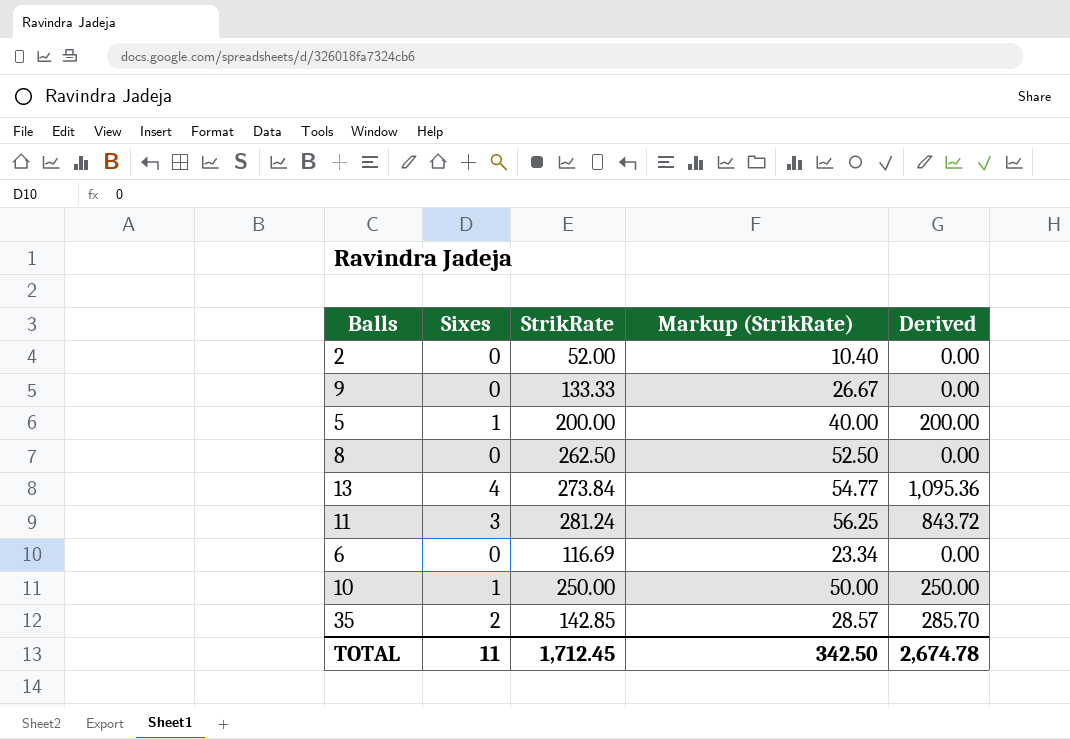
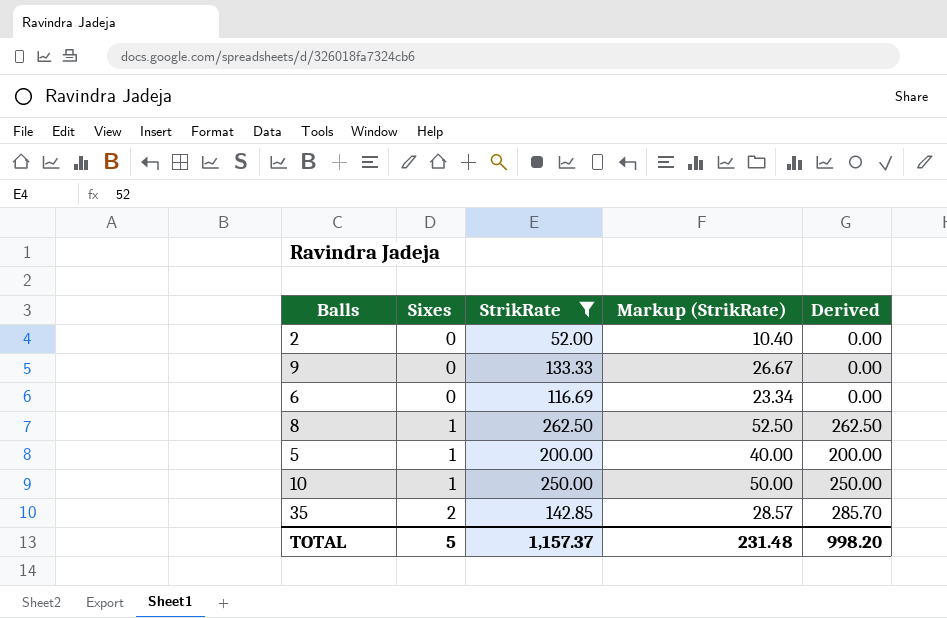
filter: none -> StrikRate <= 262.50
row order: none -> Sixes ascending
8 | Sixes: 0 -> 1
8 | Derived: 0.00 -> 262.50
TOTAL | Sixes: 11 -> 5
TOTAL | StrikRate: 1,712.45 -> 1,157.37
TOTAL | Markup (StrikRate): 342.50 -> 231.48
TOTAL | Derived: 2,674.78 -> 998.20

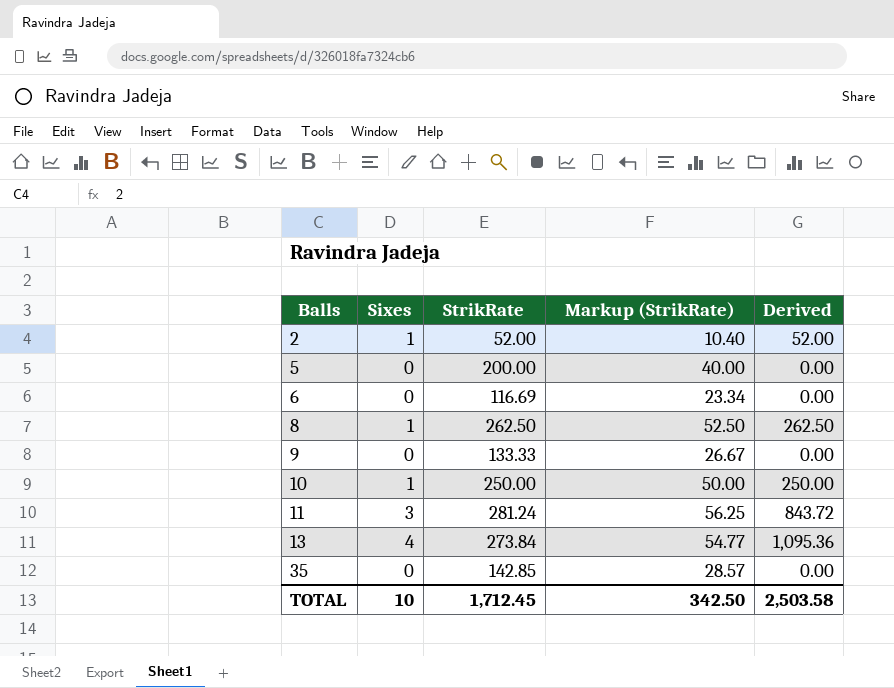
filter: StrikRate <= 262.50 -> none
row order: Sixes ascending -> Balls ascending
2 | Sixes: 0 -> 1
2 | Derived: 0.00 -> 52.00
5 | Sixes: 1 -> 0
5 | Derived: 200.00 -> 0.00
35 | Sixes: 2 -> 0
35 | Derived: 285.70 -> 0.00
TOTAL | Sixes: 5 -> 10
TOTAL | StrikRate: 1,157.37 -> 1,712.45
TOTAL | Markup (StrikRate): 231.48 -> 342.50
TOTAL | Derived: 998.20 -> 2,503.58

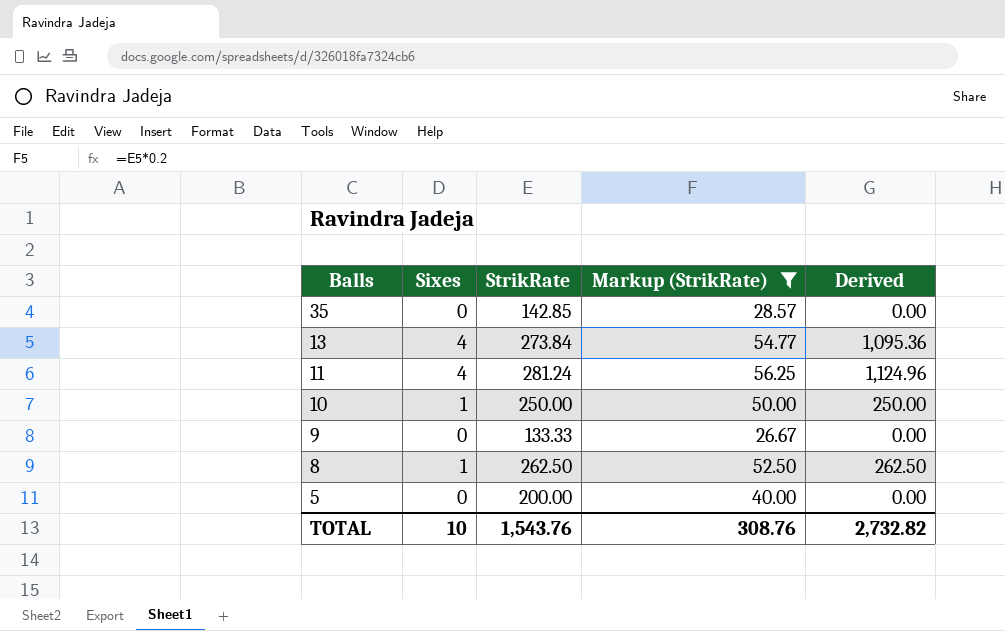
filter: none -> Markup (StrikRate) >= 26.67
row order: Balls ascending -> Balls descending
11 | Sixes: 3 -> 4
11 | Derived: 843.72 -> 1,124.96
TOTAL | StrikRate: 1,712.45 -> 1,543.76
TOTAL | Markup (StrikRate): 342.50 -> 308.76
TOTAL | Derived: 2,503.58 -> 2,732.82

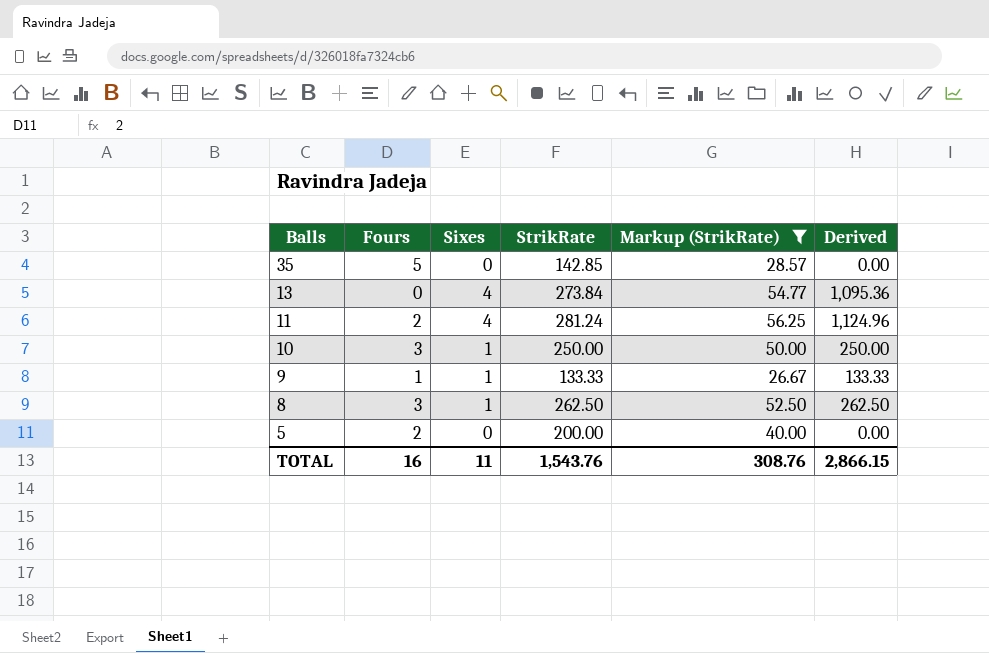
column Fours | position: none -> 2
9 | Sixes: 0 -> 1
9 | Derived: 0.00 -> 133.33
TOTAL | Sixes: 10 -> 11
TOTAL | Derived: 2,732.82 -> 2,866.15

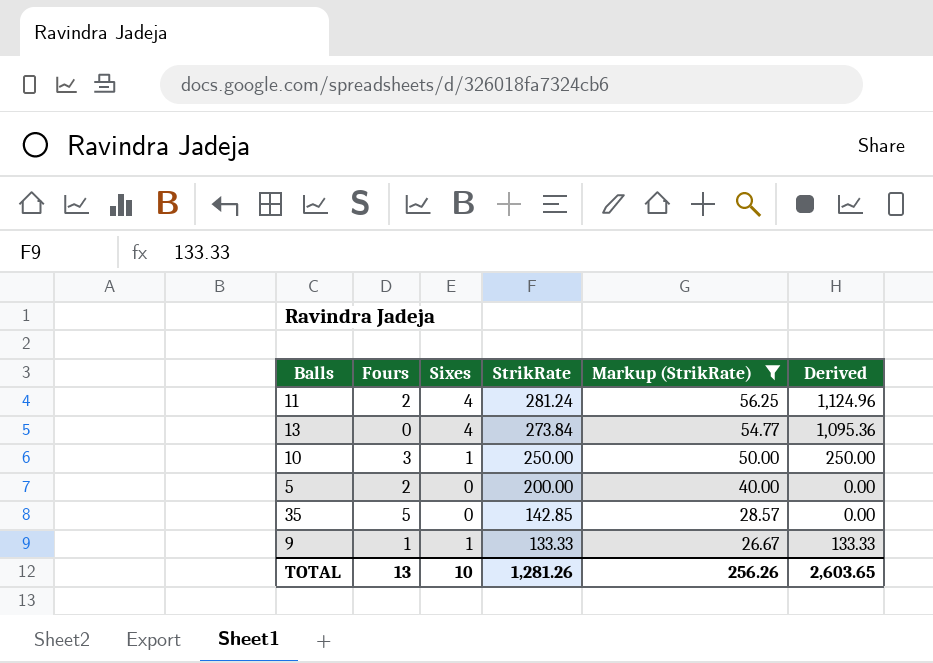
row order: Balls descending -> StrikRate descending
row 8: 3 | 1 | 262.50 | 52.50 | 262.50 -> none
TOTAL | Fours: 16 -> 13
TOTAL | Sixes: 11 -> 10
TOTAL | StrikRate: 1,543.76 -> 1,281.26
TOTAL | Markup (StrikRate): 308.76 -> 256.26
TOTAL | Derived: 2,866.15 -> 2,603.65

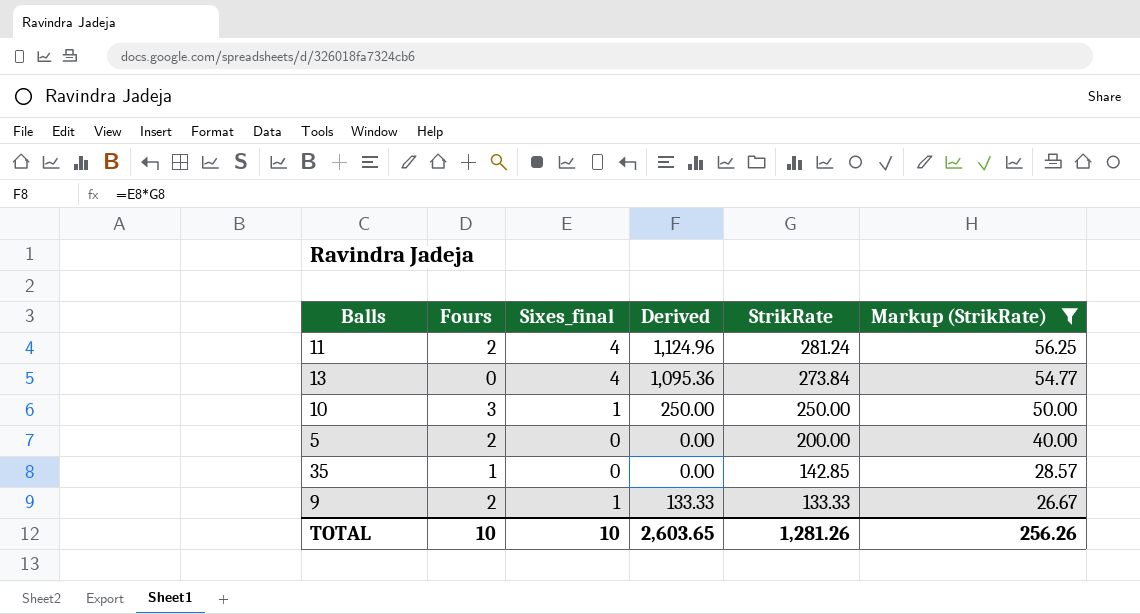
column name: Sixes -> Sixes_final
column Derived | position: 6 -> 4
35 | Fours: 5 -> 1
9 | Fours: 1 -> 2
TOTAL | Fours: 13 -> 10

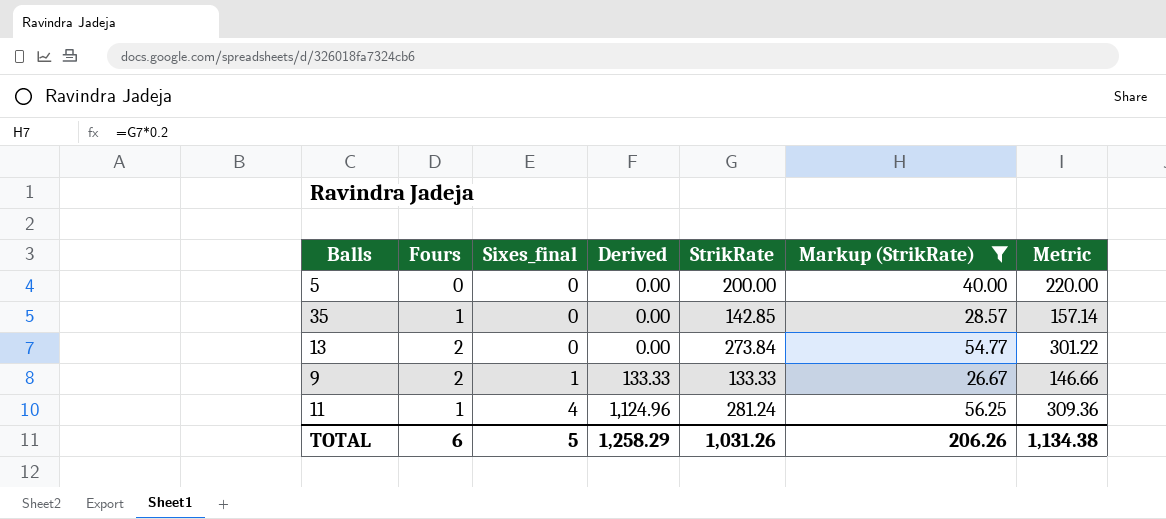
row order: StrikRate descending -> Sixes_final ascending
column Metric | formula: none -> [StrikRate] * 1.1
row 10: 3 | 1 | 250.00 | 250.00 | 50.00 -> none
5 | Fours: 2 -> 0
13 | Fours: 0 -> 2
13 | Sixes_final: 4 -> 0
13 | Derived: 1,095.36 -> 0.00
11 | Fours: 2 -> 1
TOTAL | Fours: 10 -> 6
TOTAL | Sixes_final: 10 -> 5
TOTAL | Derived: 2,603.65 -> 1,258.29
TOTAL | StrikRate: 1,281.26 -> 1,031.26
TOTAL | Markup (StrikRate): 256.26 -> 206.26

